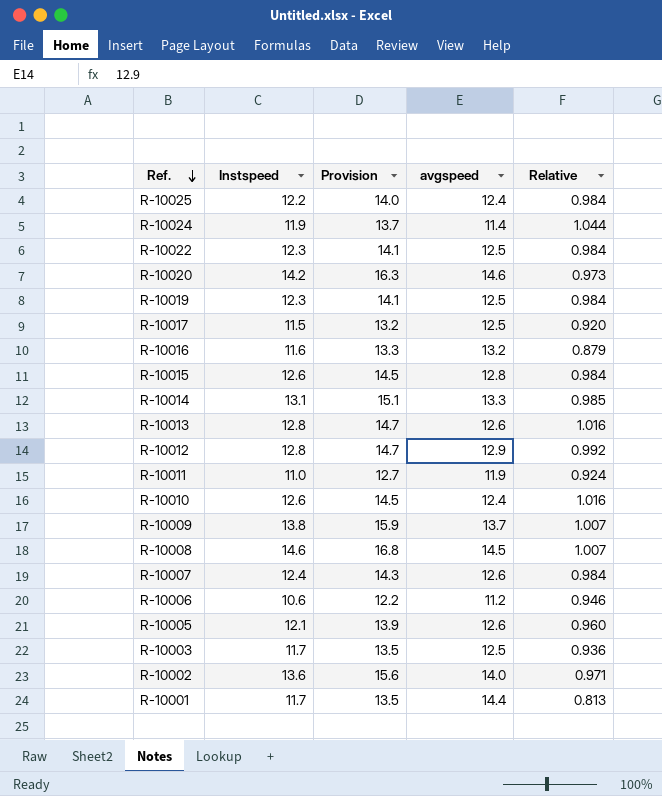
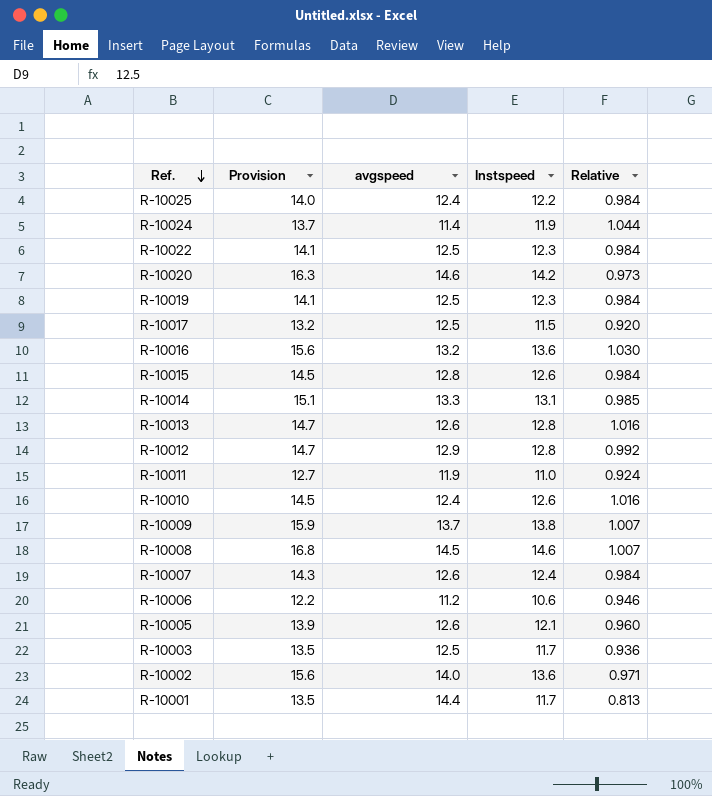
column Instspeed | position: 2 -> 4
R-10016 | Provision: 13.3 -> 15.6
R-10016 | Instspeed: 11.6 -> 13.6
R-10016 | Relative: 0.879 -> 1.030

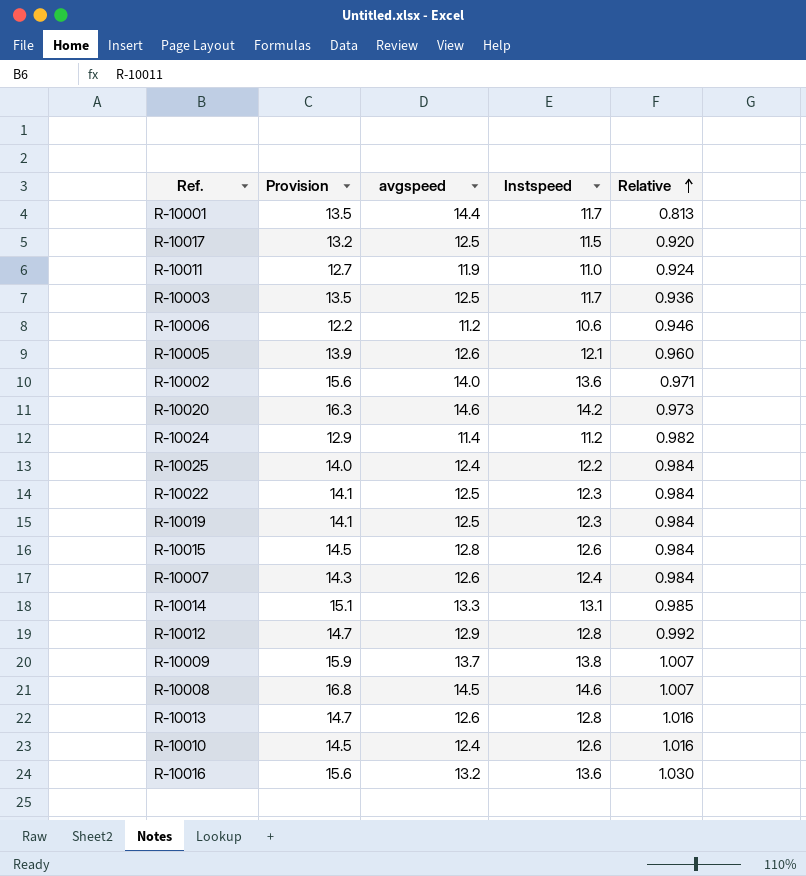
row order: Ref. descending -> Relative ascending
R-10024 | Provision: 13.7 -> 12.9
R-10024 | Instspeed: 11.9 -> 11.2
R-10024 | Relative: 1.044 -> 0.982

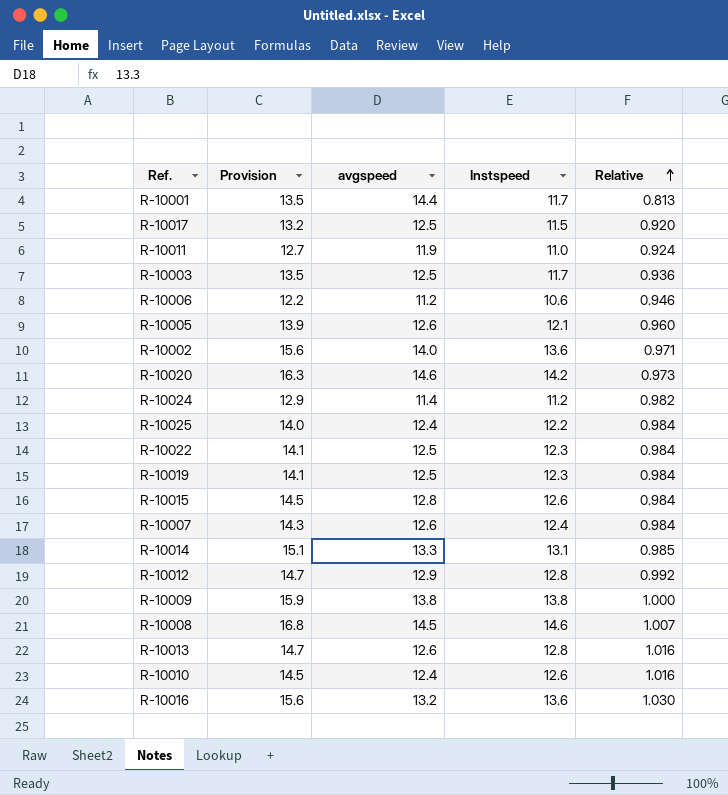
R-10009 | avgspeed: 13.7 -> 13.8
R-10009 | Relative: 1.007 -> 1.000

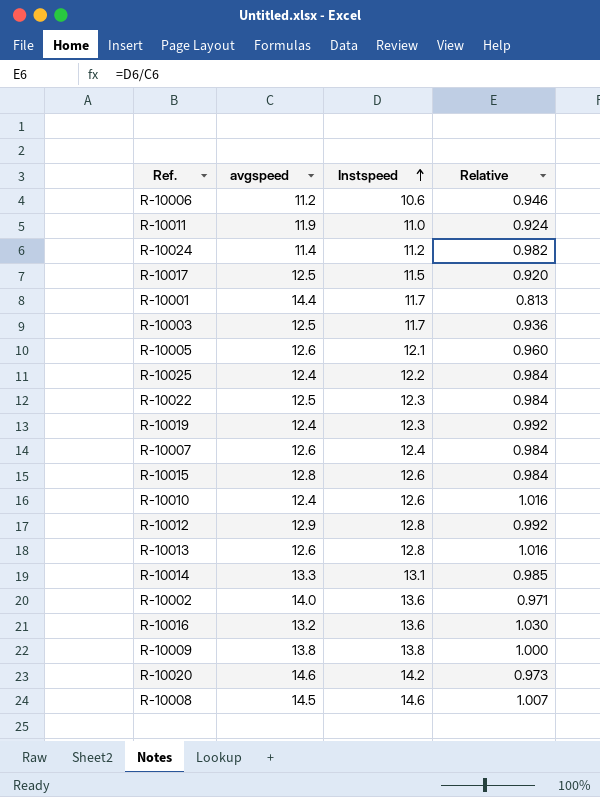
row order: Relative ascending -> Instspeed ascending
column Provision | formula: [Instspeed] * 1.15 -> none
R-10019 | avgspeed: 12.5 -> 12.4
R-10019 | Relative: 0.984 -> 0.992

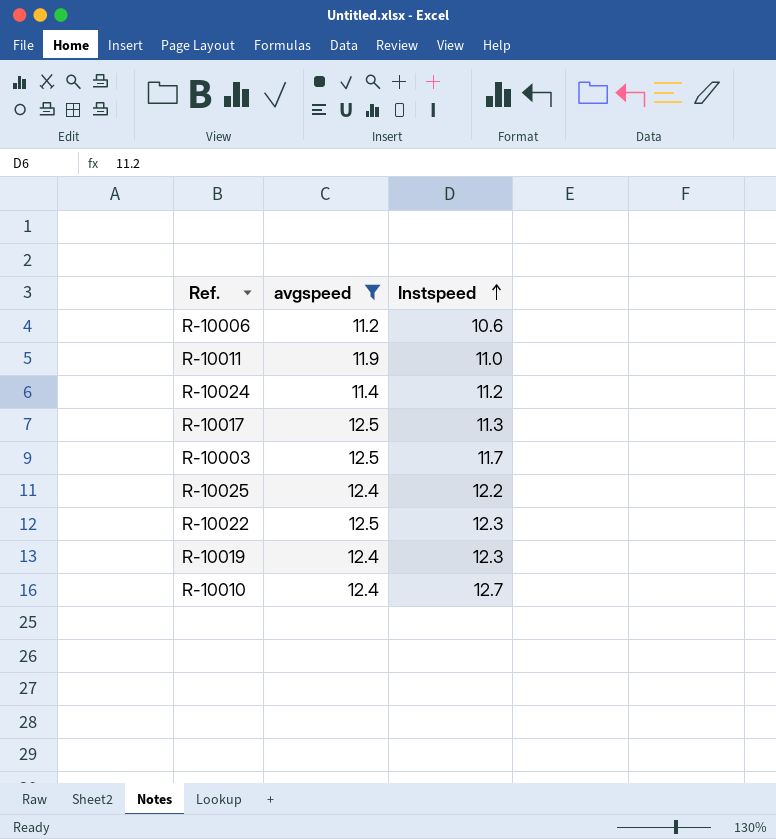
filter: none -> avgspeed <= 12.5
column Relative | formula: [Instspeed] / [avgspeed] -> none
R-10017 | Instspeed: 11.5 -> 11.3
R-10010 | Instspeed: 12.6 -> 12.7

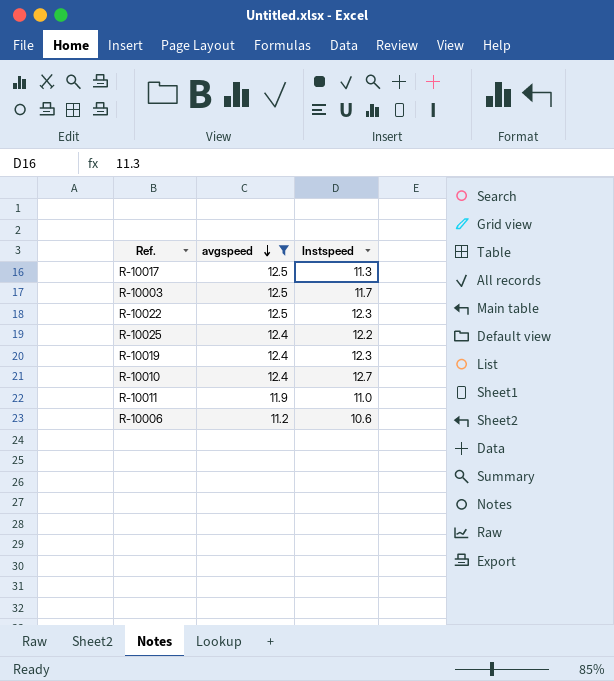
row order: Instspeed ascending -> avgspeed descending
row R-10024: 11.4 | 11.2 -> none

